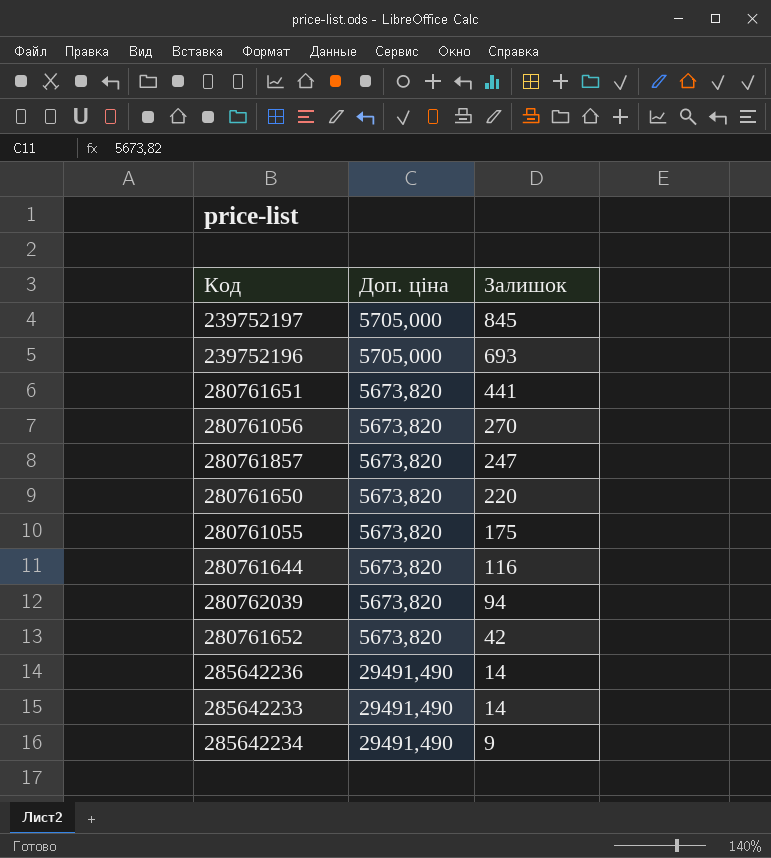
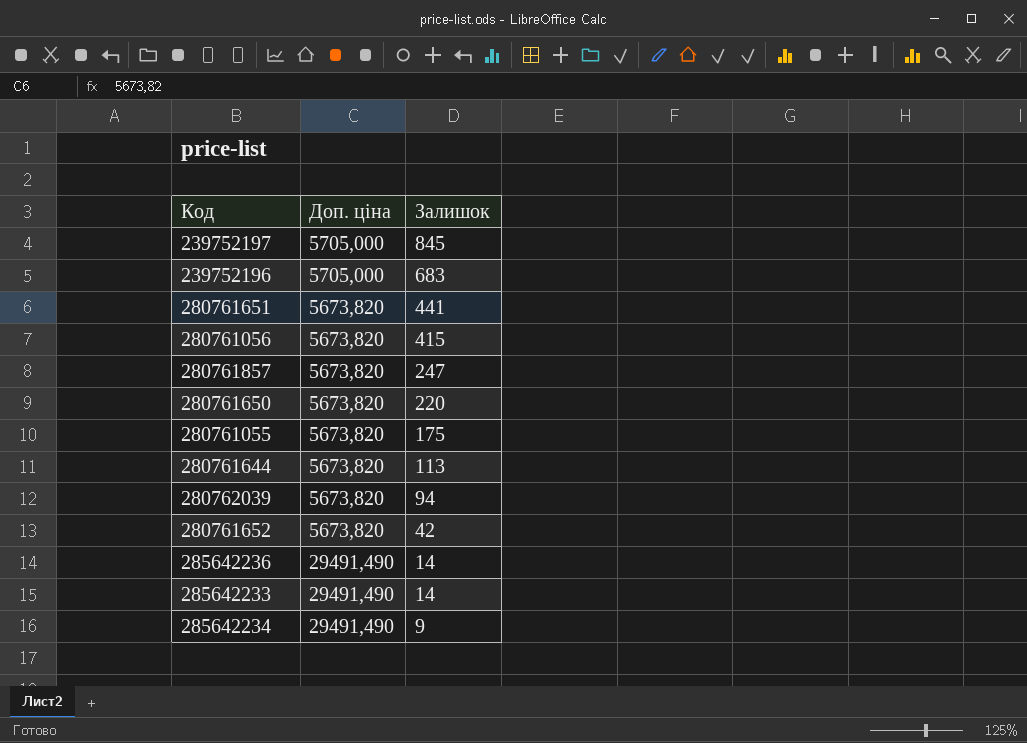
239752196 | Залишок: 693 -> 683
280761056 | Залишок: 270 -> 415
280761644 | Залишок: 116 -> 113

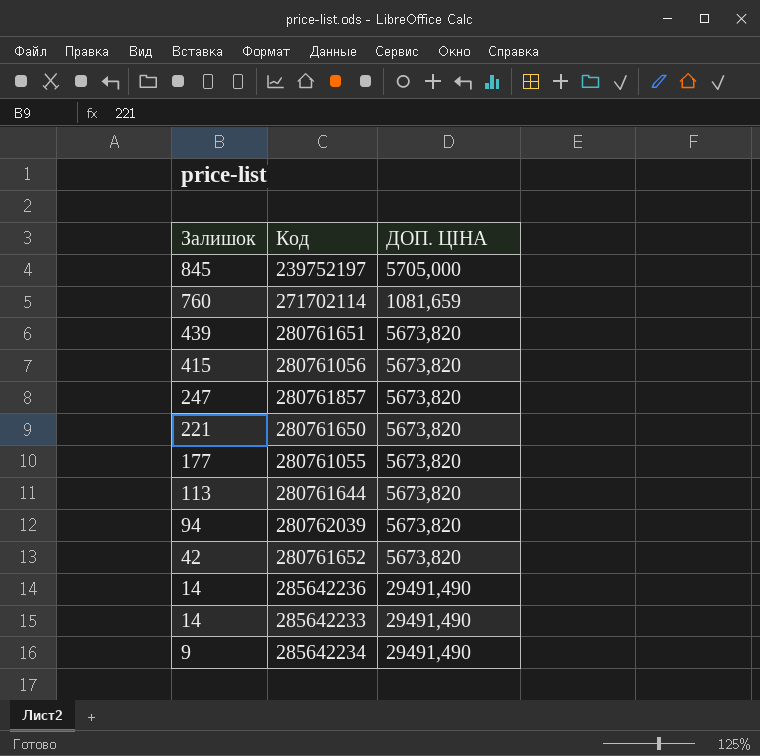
column Залишок | position: 3 -> 1
column name: Доп. ціна -> ДОП. ЦІНА
row 239752196: 5705,000 | 683 -> none
row 271702114: none -> 760 | 1081,659
280761651 | Залишок: 441 -> 439
280761650 | Залишок: 220 -> 221
280761055 | Залишок: 175 -> 177

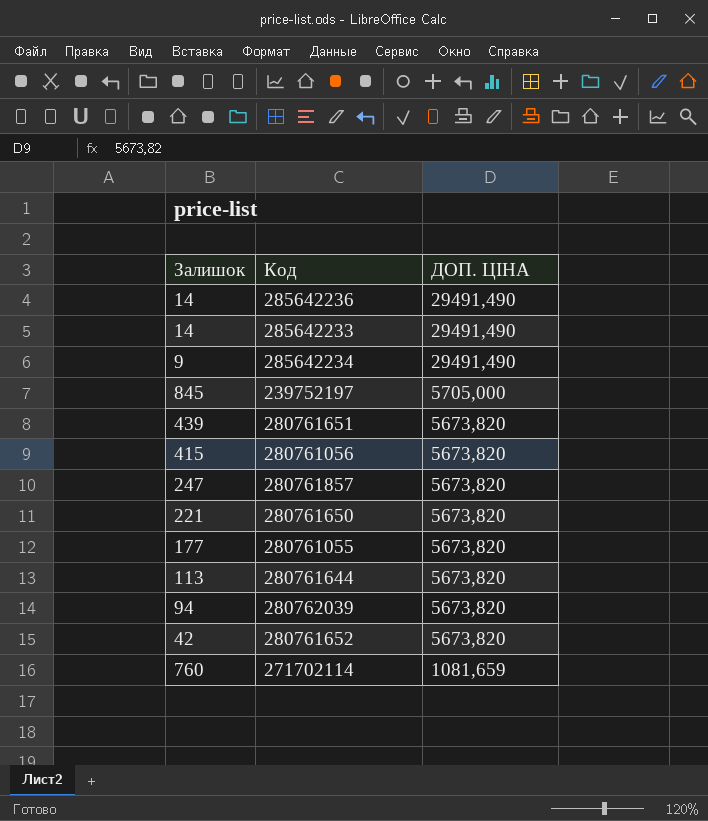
row order: Залишок descending -> ДОП. ЦІНА descending

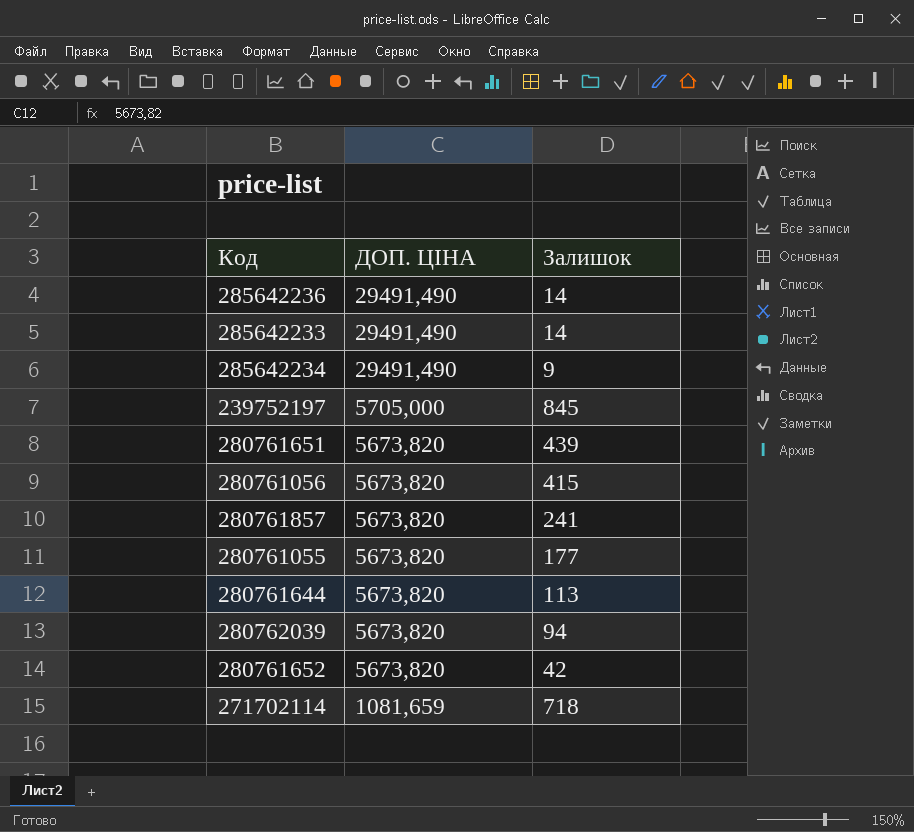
column Залишок | position: 1 -> 3
row 280761650: 221 | 5673,820 -> none
280761857 | Залишок: 247 -> 241
271702114 | Залишок: 760 -> 718

